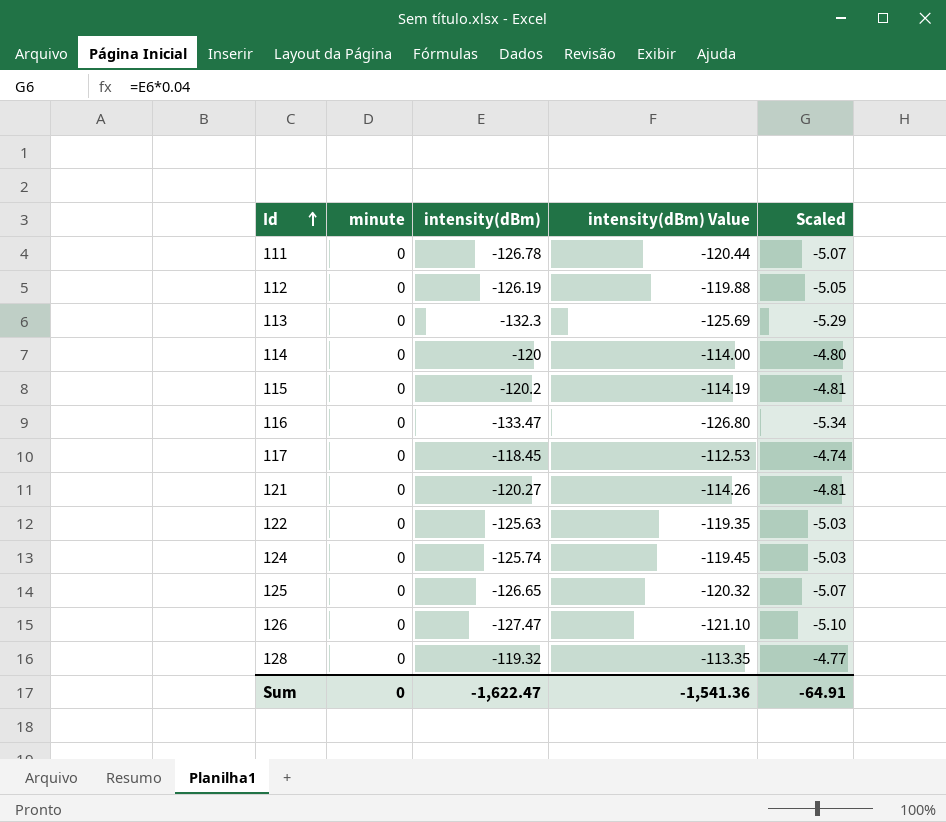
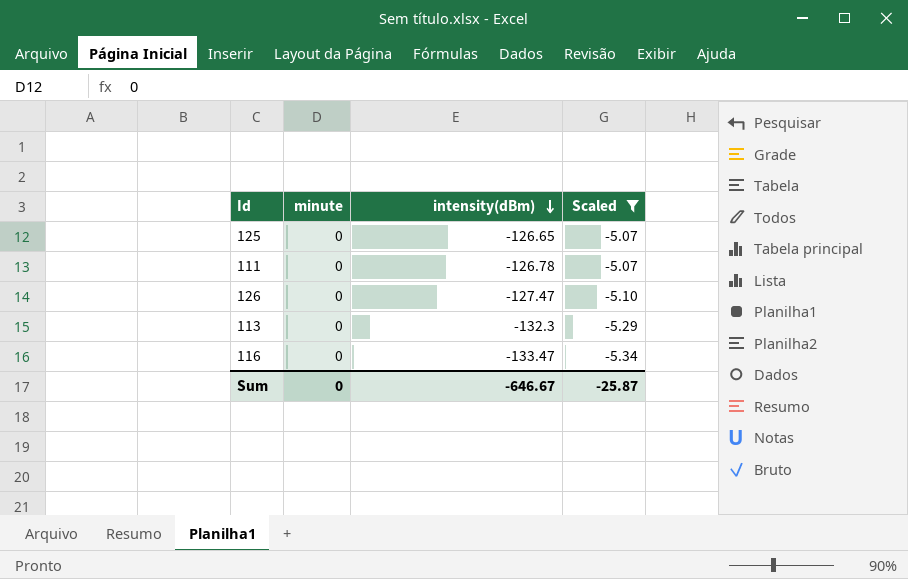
filter: none -> Scaled <= -5.07
row order: Id ascending -> intensity(dBm) descending
column intensity(dBm) Value | formula: [intensity(dBm)] * 0.95 -> none
Sum | intensity(dBm): -1,622.47 -> -646.67
Sum | Scaled: -64.91 -> -25.87

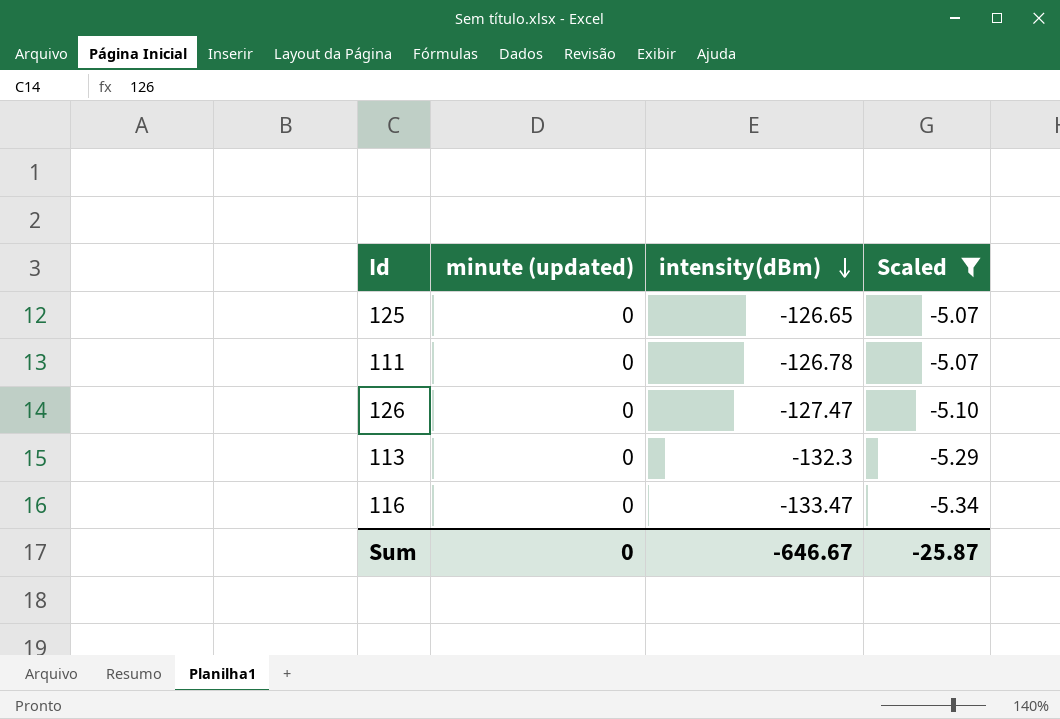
column name: minute -> minute (updated)

